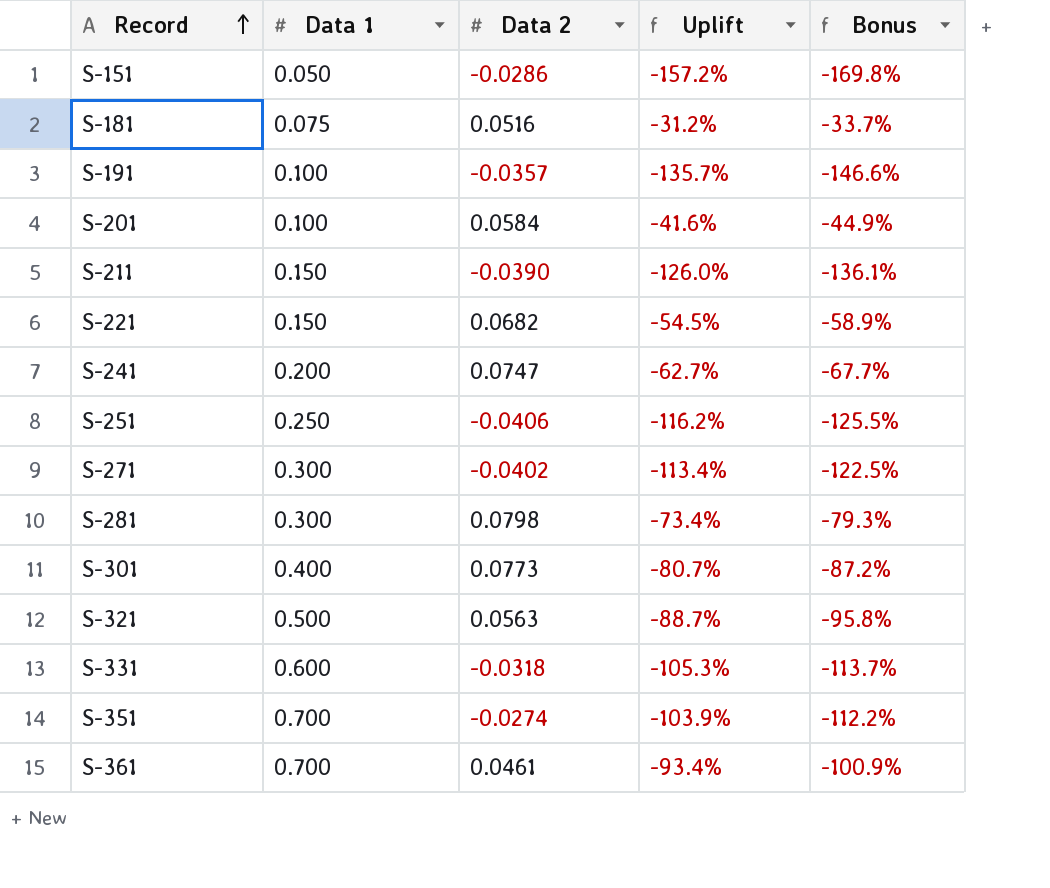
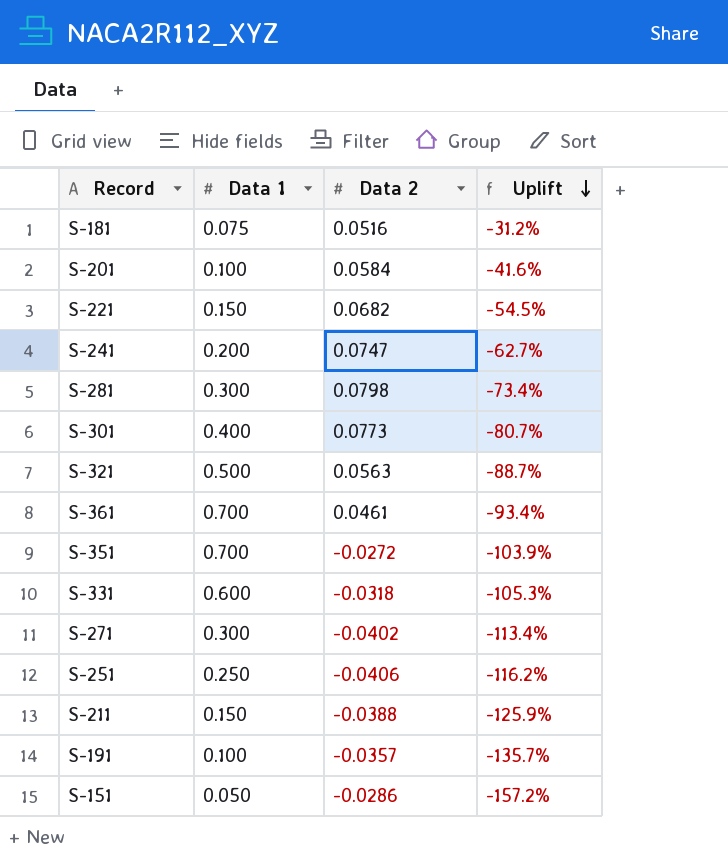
row order: Record ascending -> Uplift descending
column Bonus | formula: [Uplift] * 1.08 -> none
S-351 | Data 2: -0.0274 -> -0.0272
S-211 | Data 2: -0.0390 -> -0.0388
S-211 | Uplift: -126.0% -> -125.9%

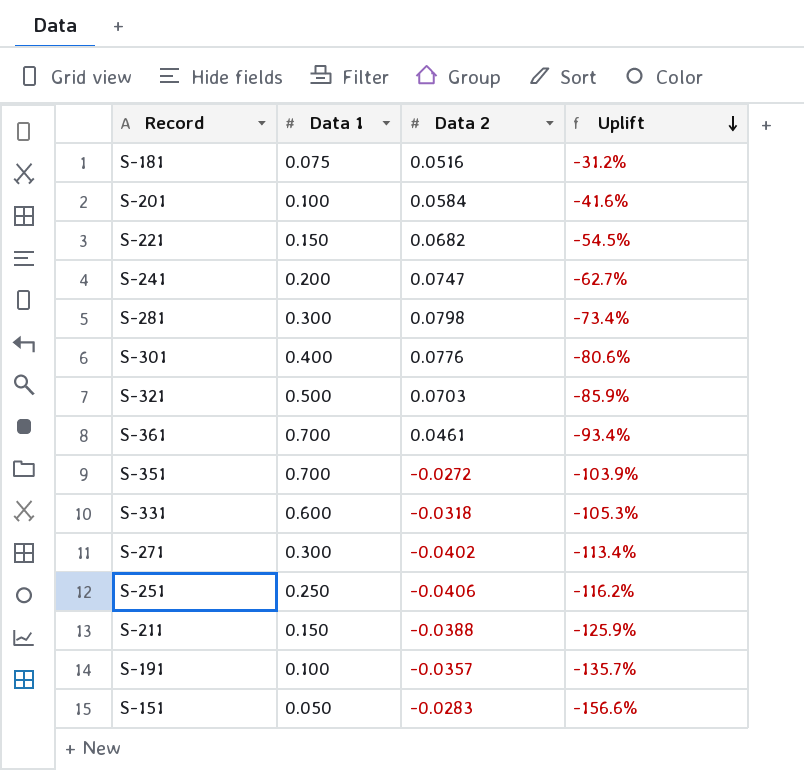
S-301 | Data 2: 0.0773 -> 0.0776
S-301 | Uplift: -80.7% -> -80.6%
S-321 | Data 2: 0.0563 -> 0.0703
S-321 | Uplift: -88.7% -> -85.9%
S-151 | Data 2: -0.0286 -> -0.0283
S-151 | Uplift: -157.2% -> -156.6%

